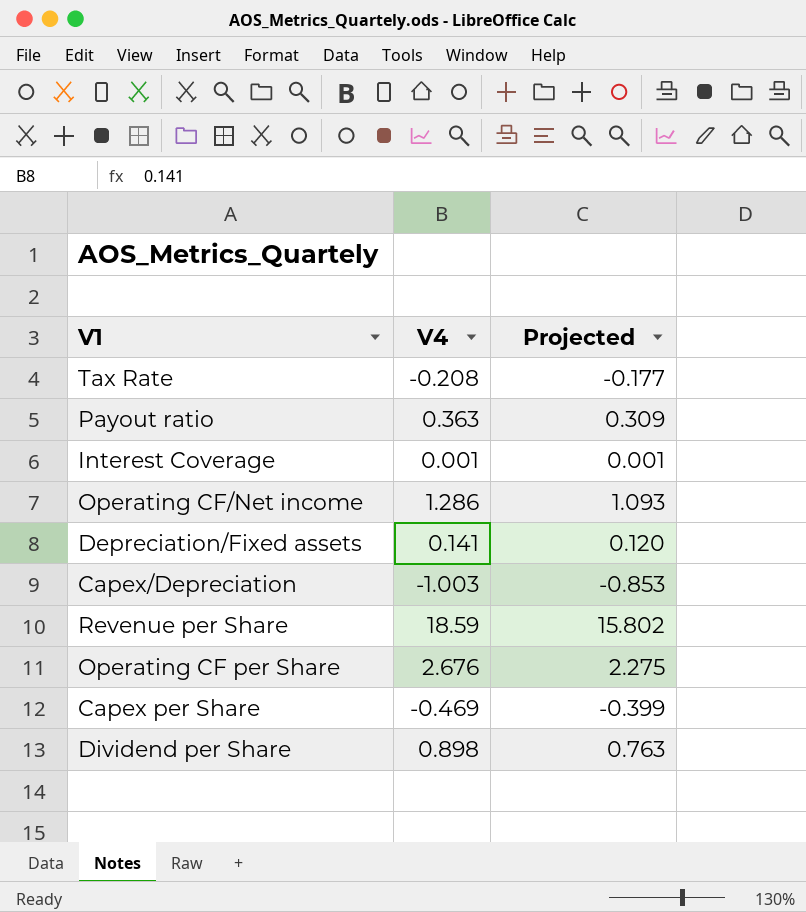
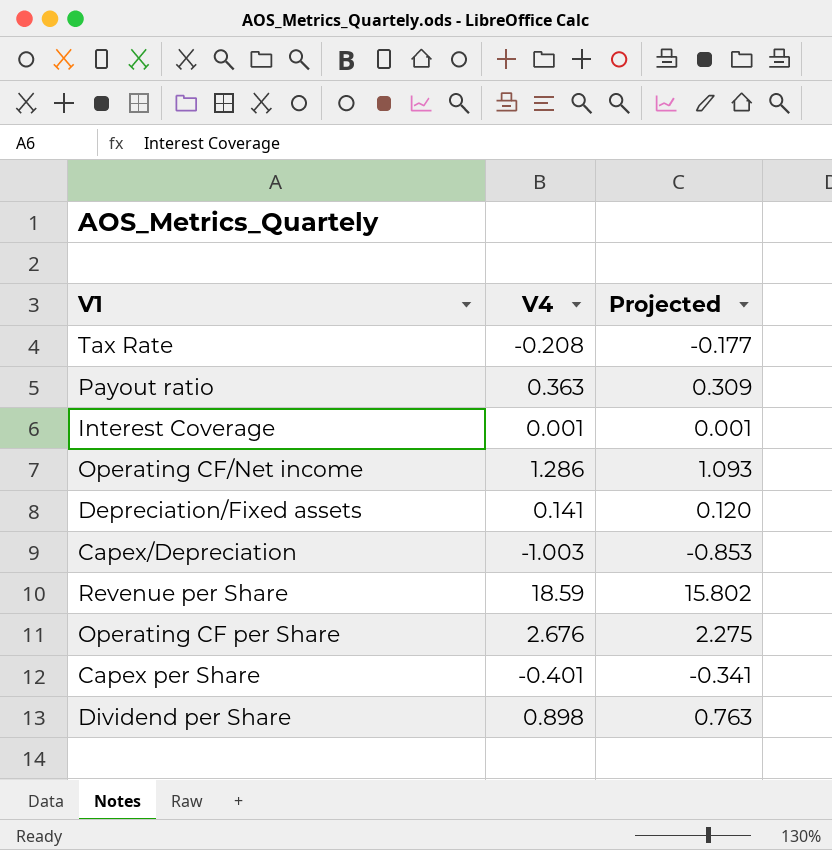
Capex per Share | V4: -0.469 -> -0.401
Capex per Share | Projected: -0.399 -> -0.341

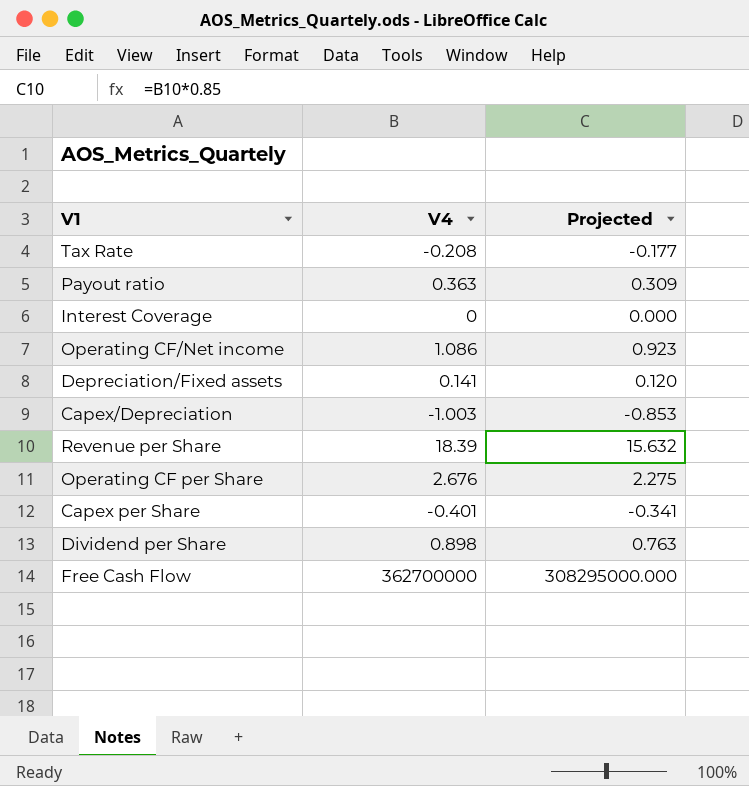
Interest Coverage | V4: 0.001 -> 0
Interest Coverage | Projected: 0.001 -> 0.000
Operating CF/Net income | V4: 1.286 -> 1.086
Operating CF/Net income | Projected: 1.093 -> 0.923
Revenue per Share | V4: 18.59 -> 18.39
Revenue per Share | Projected: 15.802 -> 15.632
row Free Cash Flow: none -> 362700000 | 308295000.000

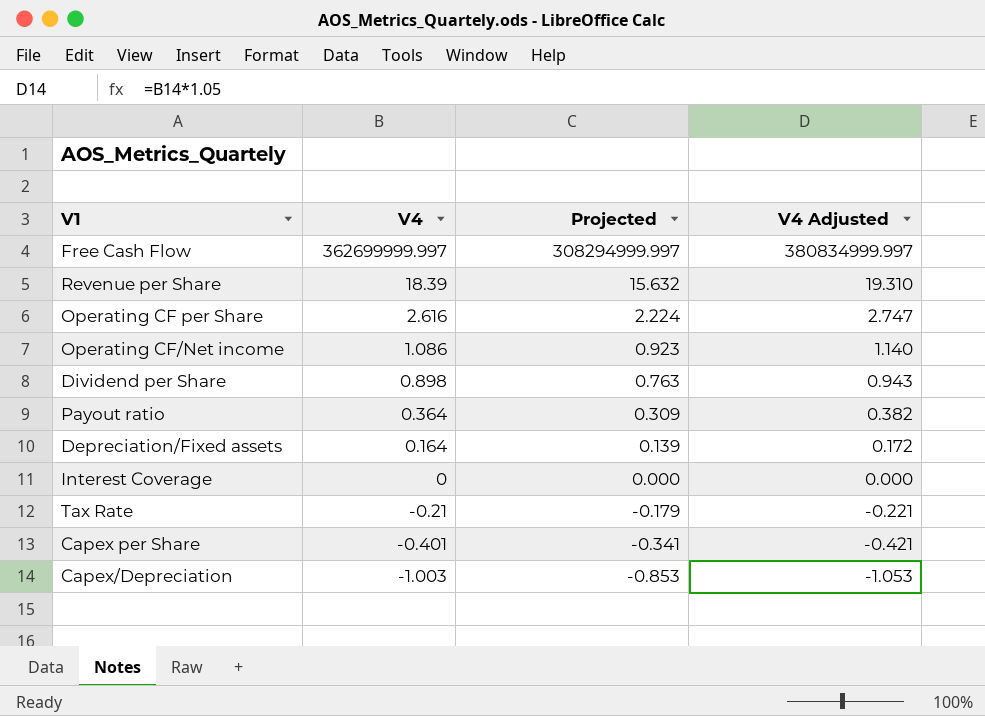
row order: none -> V4 descending
column V4 Adjusted | formula: none -> [V4] * 1.05
Free Cash Flow | V4: 362700000 -> 362699999.997
Free Cash Flow | Projected: 308295000.000 -> 308294999.997
Operating CF per Share | V4: 2.676 -> 2.616
Operating CF per Share | Projected: 2.275 -> 2.224
Payout ratio | V4: 0.363 -> 0.364
Depreciation/Fixed assets | V4: 0.141 -> 0.164
Depreciation/Fixed assets | Projected: 0.120 -> 0.139
Tax Rate | V4: -0.208 -> -0.21
Tax Rate | Projected: -0.177 -> -0.179

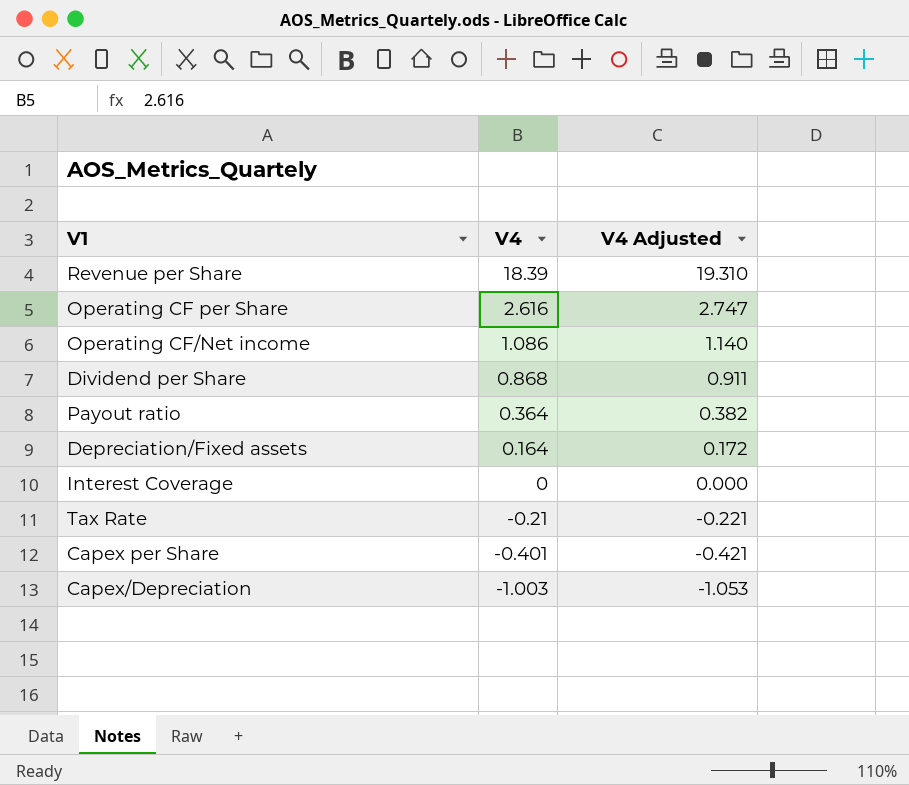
column Projected | formula: [V4] * 0.85 -> none
row Free Cash Flow: 362699999.997 | 308294999.997 | 380834999.997 -> none
Dividend per Share | V4: 0.898 -> 0.868
Dividend per Share | V4 Adjusted: 0.943 -> 0.911

